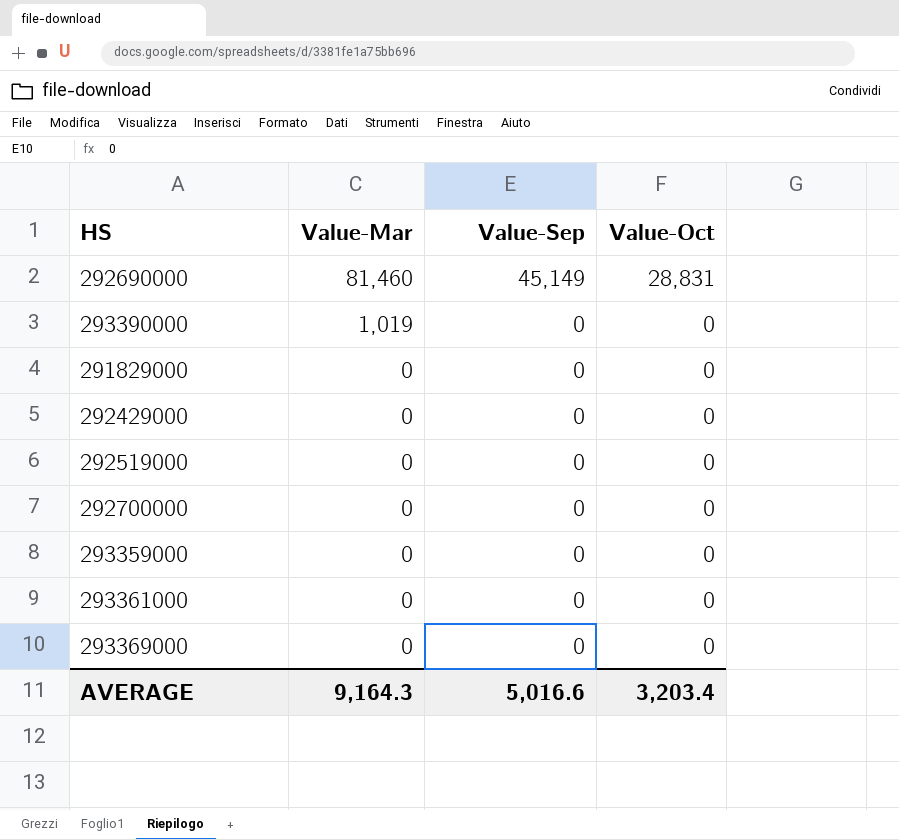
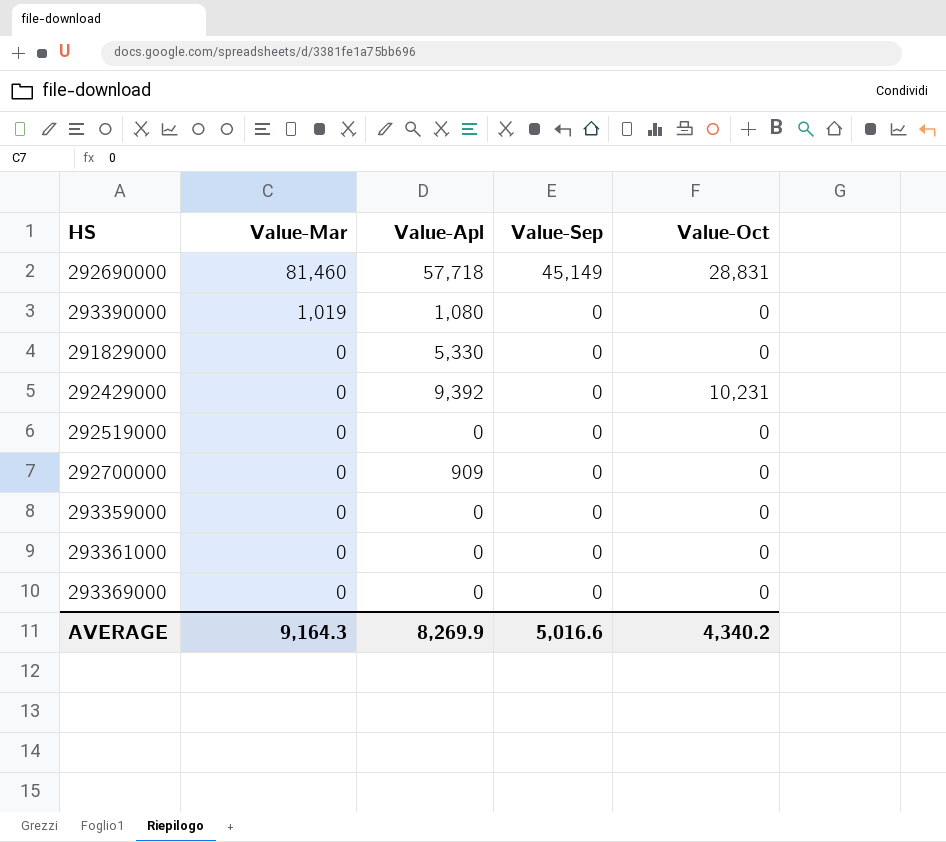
column Value-Apl | position: none -> 3
292429000 | Value-Oct: 0 -> 10,231
AVERAGE | Value-Oct: 3,203.4 -> 4,340.2

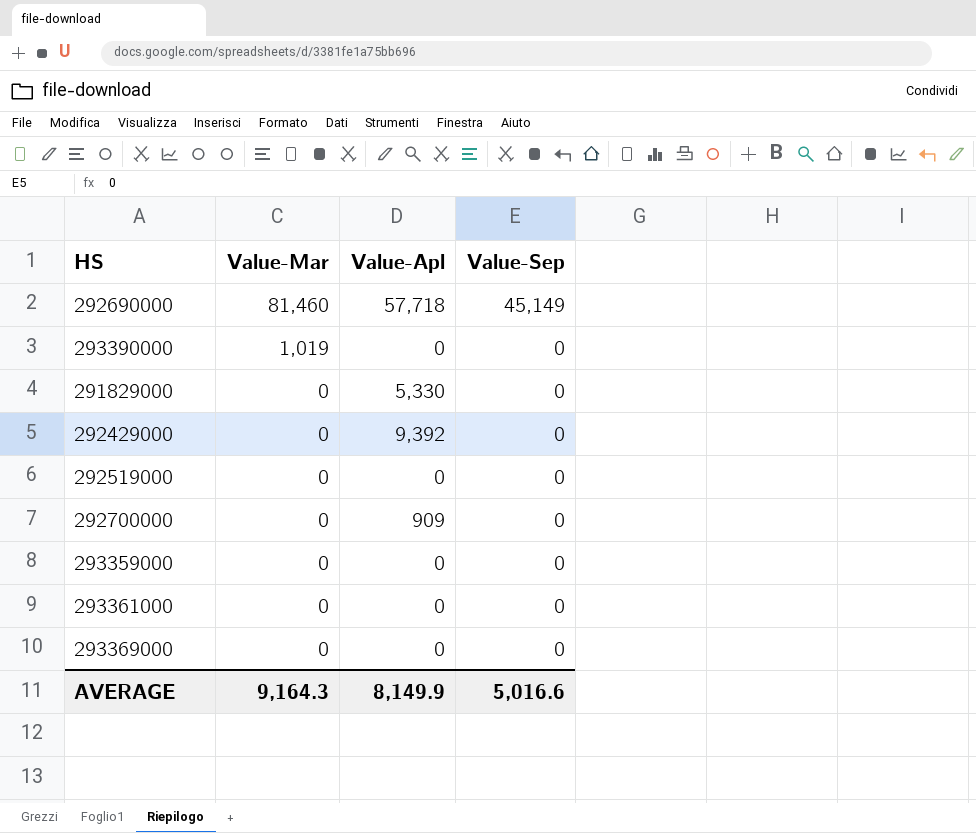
column Value-Oct | position: 5 -> none
293390000 | Value-Apl: 1,080 -> 0
AVERAGE | Value-Apl: 8,269.9 -> 8,149.9

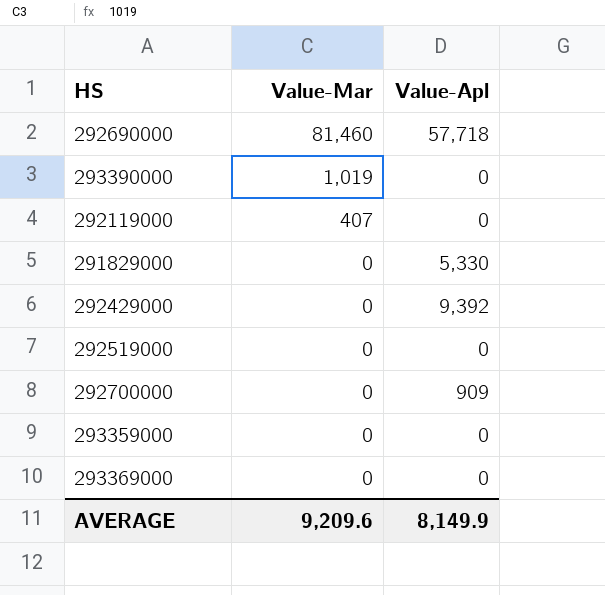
column Value-Sep | position: 4 -> none
row 293361000: 0 | 0 | 0 -> none
row 292119000: none -> 407 | 0
AVERAGE | Value-Mar: 9,164.3 -> 9,209.6

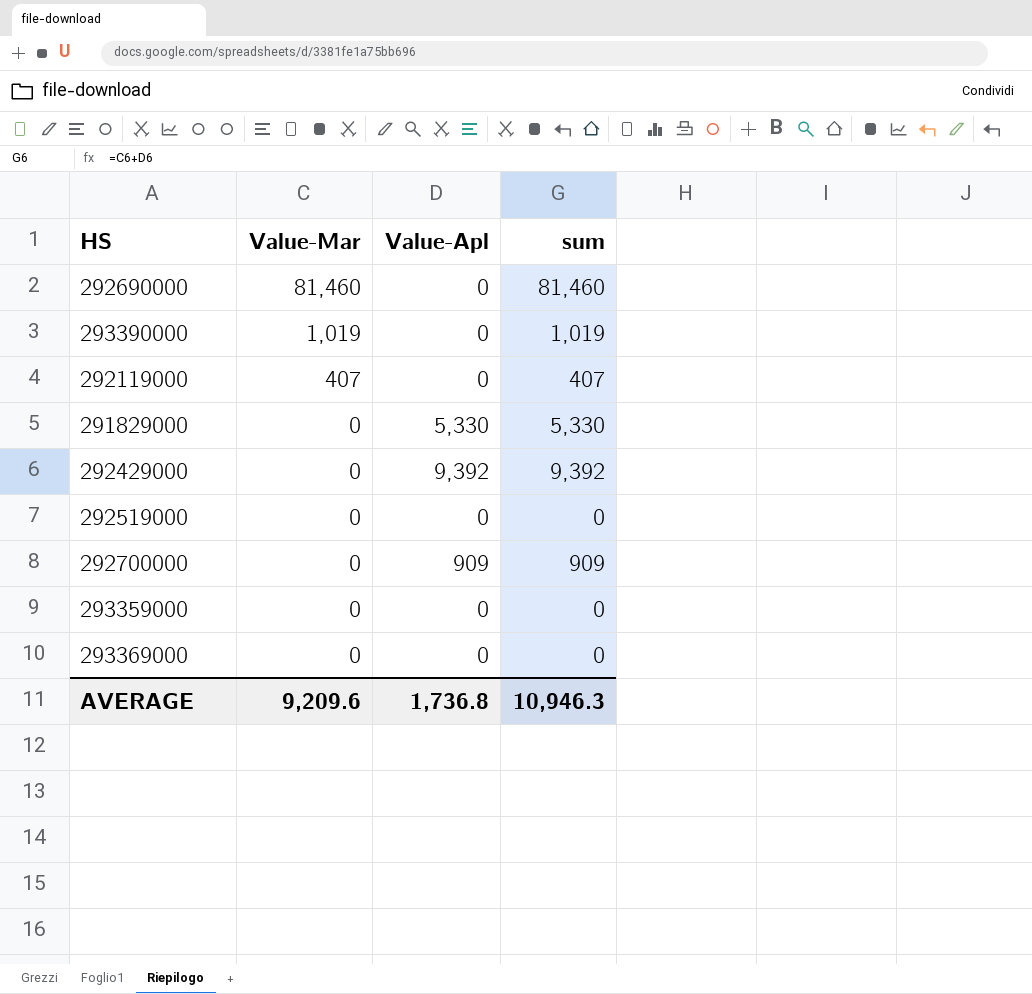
column sum | formula: none -> [Value-Mar] + [Value-Apl]
292690000 | Value-Apl: 57,718 -> 0
AVERAGE | Value-Apl: 8,149.9 -> 1,736.8

